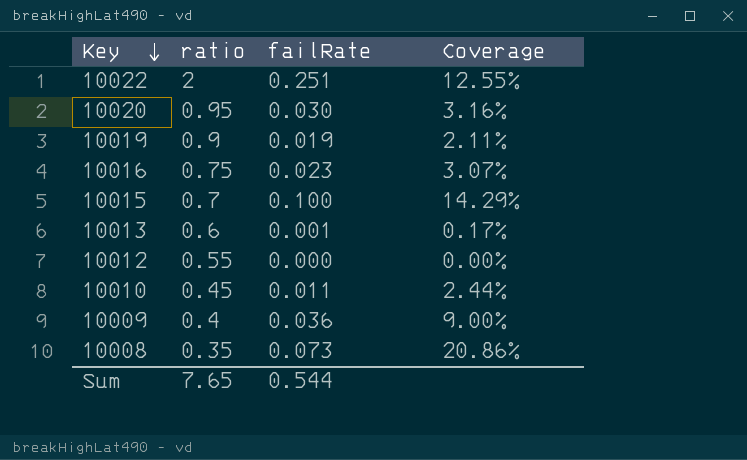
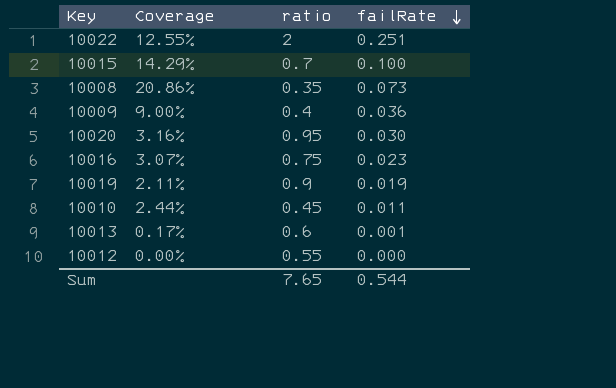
row order: Key descending -> failRate descending
column Coverage | position: 4 -> 2

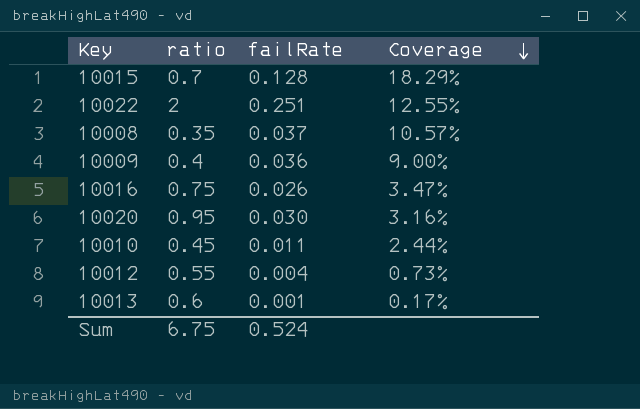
row order: failRate descending -> Coverage descending
column Coverage | position: 2 -> 4
row 10019: 2.11% | 0.9 | 0.019 -> none
10015 | failRate: 0.100 -> 0.128
10015 | Coverage: 14.29% -> 18.29%
10008 | failRate: 0.073 -> 0.037
10008 | Coverage: 20.86% -> 10.57%
10016 | failRate: 0.023 -> 0.026
10016 | Coverage: 3.07% -> 3.47%
10012 | failRate: 0.000 -> 0.004
10012 | Coverage: 0.00% -> 0.73%
Sum | ratio: 7.65 -> 6.75
Sum | failRate: 0.544 -> 0.524

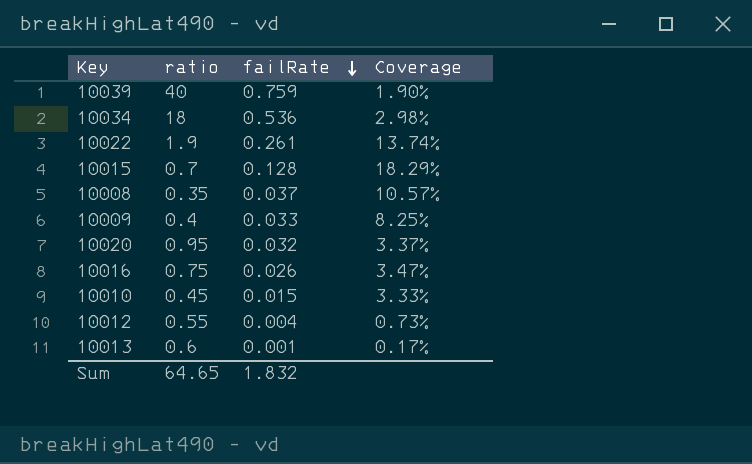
row order: Coverage descending -> failRate descending
row 10039: none -> 40 | 0.759 | 1.90%
row 10034: none -> 18 | 0.536 | 2.98%
10022 | ratio: 2 -> 1.9
10022 | failRate: 0.251 -> 0.261
10022 | Coverage: 12.55% -> 13.74%
10009 | failRate: 0.036 -> 0.033
10009 | Coverage: 9.00% -> 8.25%
10020 | failRate: 0.030 -> 0.032
10020 | Coverage: 3.16% -> 3.37%
10010 | failRate: 0.011 -> 0.015
10010 | Coverage: 2.44% -> 3.33%
Sum | ratio: 6.75 -> 64.65
Sum | failRate: 0.524 -> 1.832

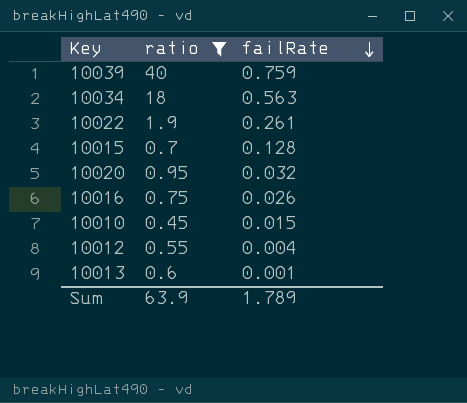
filter: none -> ratio >= 0.45
column Coverage | formula: [failRate] / [ratio] -> none
10034 | failRate: 0.536 -> 0.563
Sum | ratio: 64.65 -> 63.9
Sum | failRate: 1.832 -> 1.789

